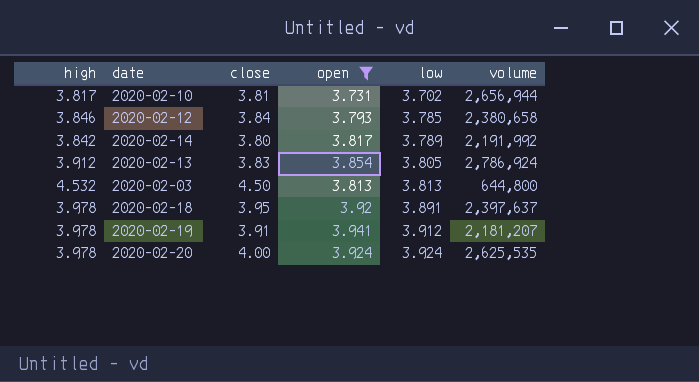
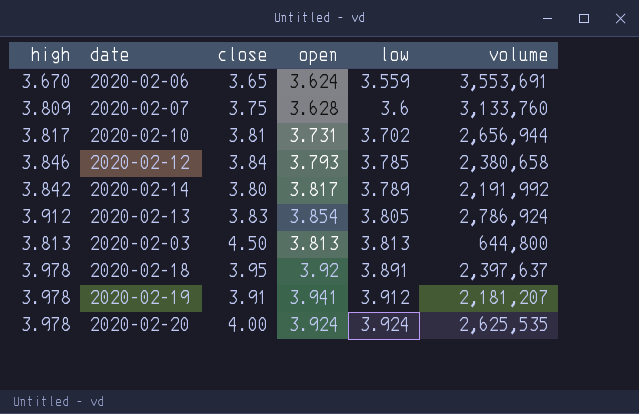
filter: open >= 3.731 -> none
2020-02-03 | high: 4.532 -> 3.813

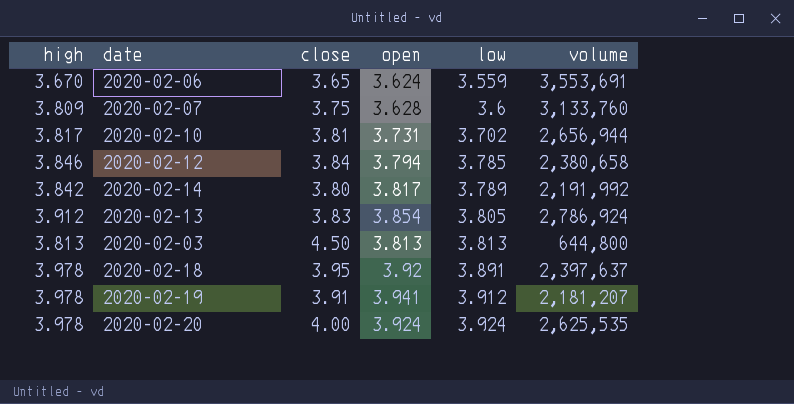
2020-02-12 | open: 3.793 -> 3.794

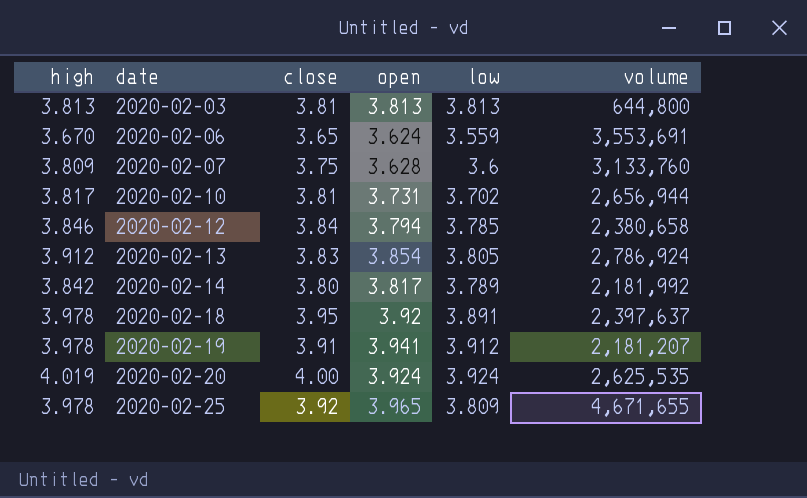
row order: low ascending -> date ascending
2020-02-03 | close: 4.50 -> 3.81
2020-02-14 | volume: 2,191,992 -> 2,181,992
2020-02-20 | high: 3.978 -> 4.019
row 2020-02-25: none -> 3.978 | 3.92 | 3.965 | 3.809 | 4,671,655

